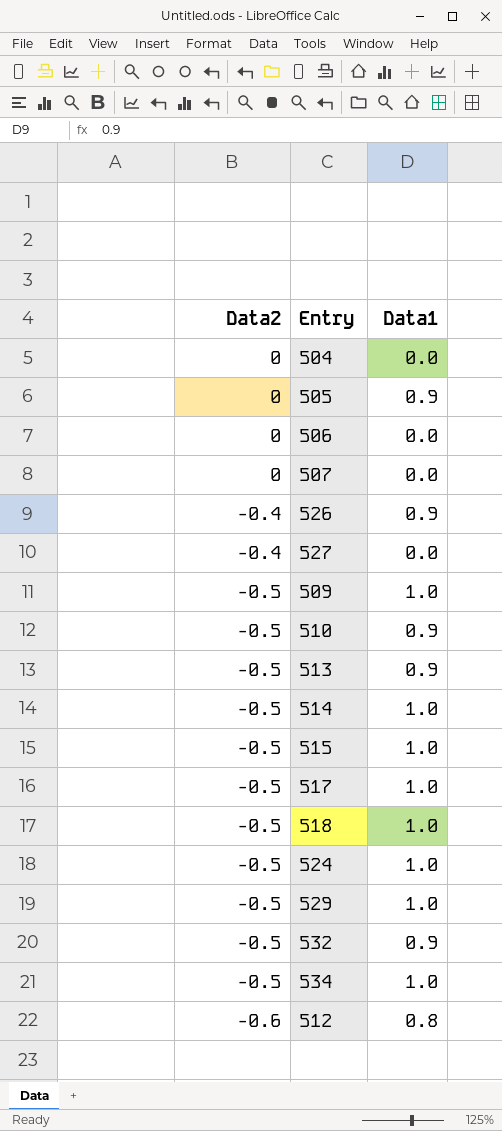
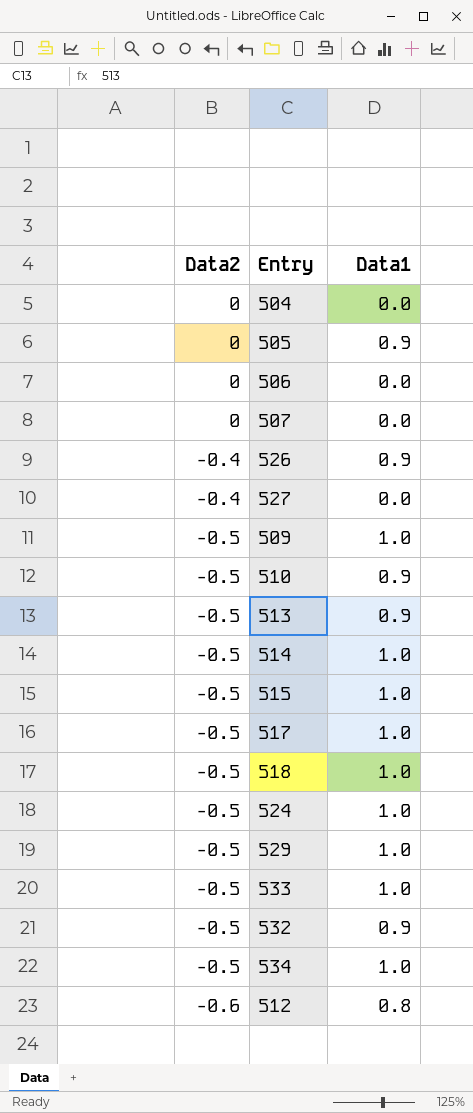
row 533: none -> -0.5 | 1.0

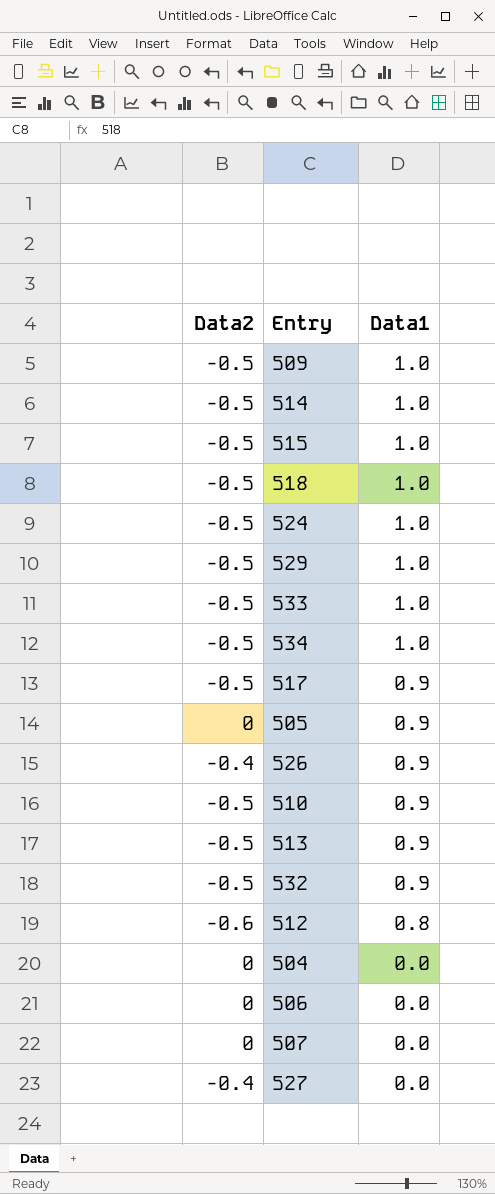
row order: Data2 descending -> Data1 descending
517 | Data1: 1.0 -> 0.9

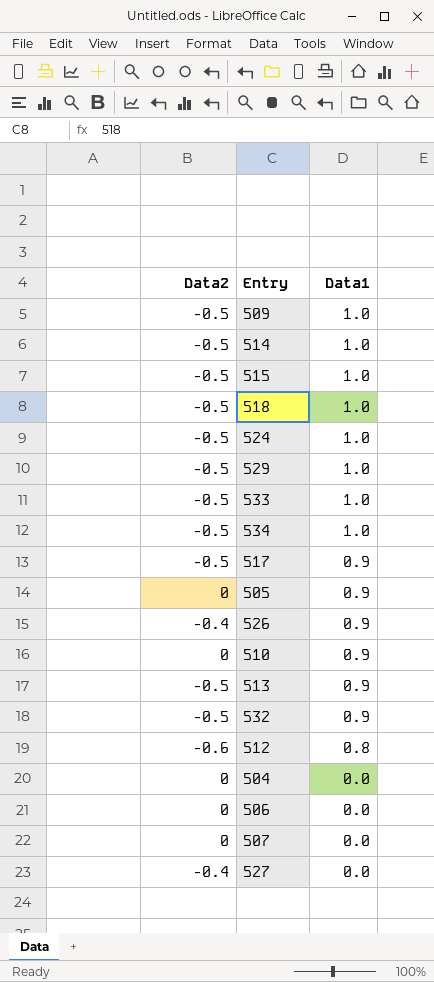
510 | Data2: -0.5 -> 0

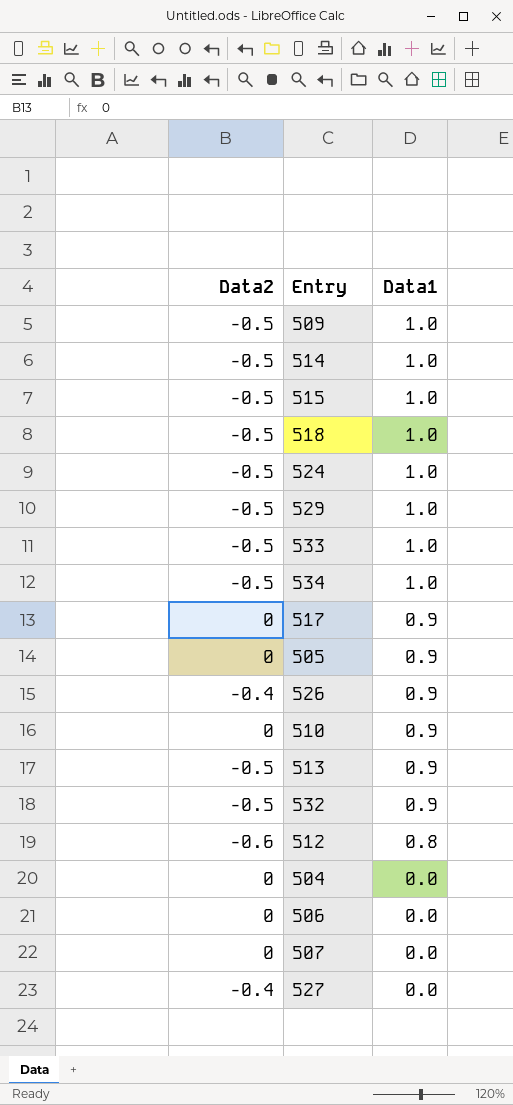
517 | Data2: -0.5 -> 0

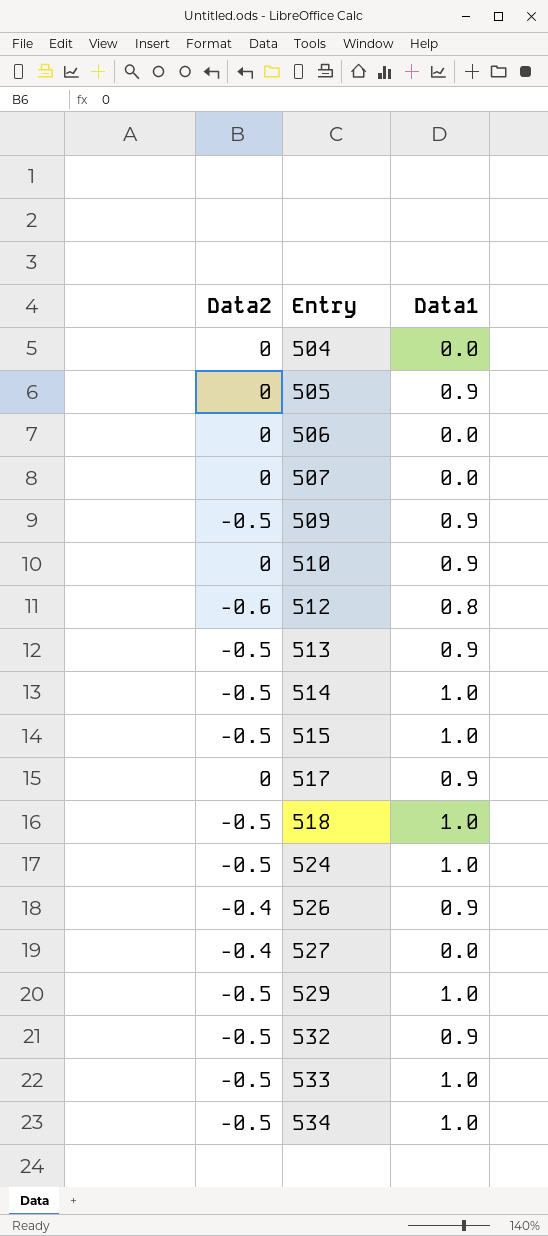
row order: Data1 descending -> Entry ascending
509 | Data1: 1.0 -> 0.9

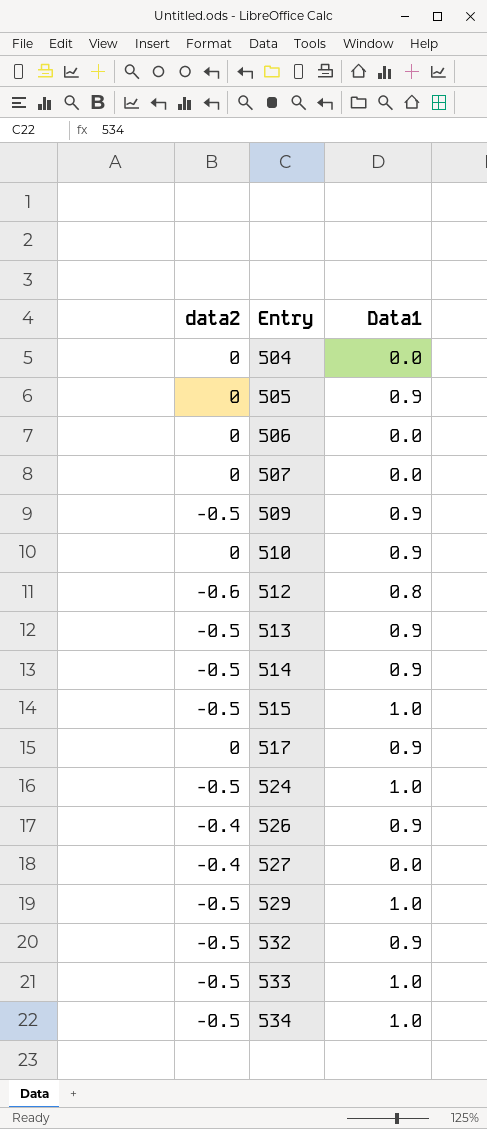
column name: Data2 -> data2
row 518: -0.5 | 1.0 -> none
514 | Data1: 1.0 -> 0.9

